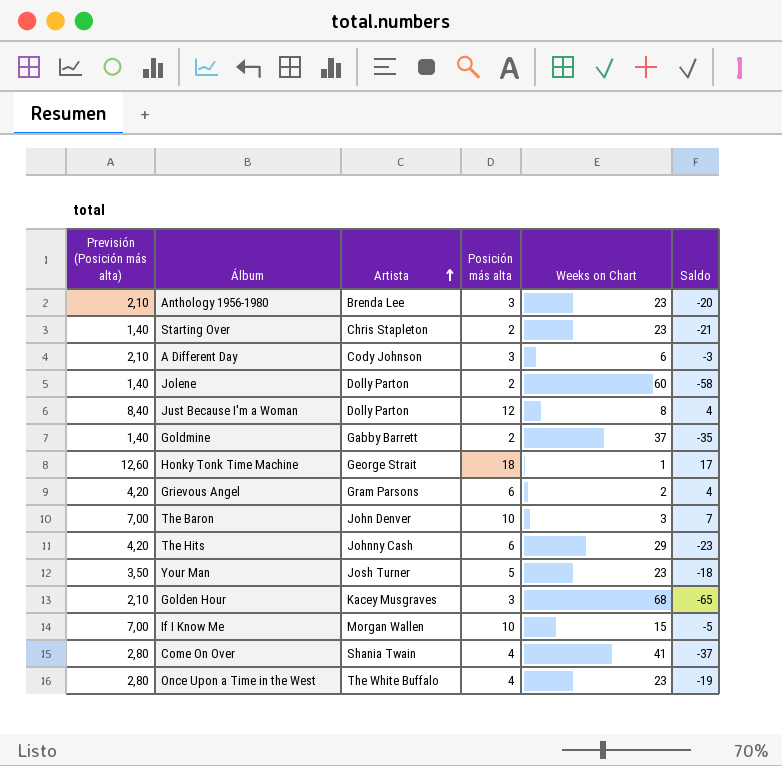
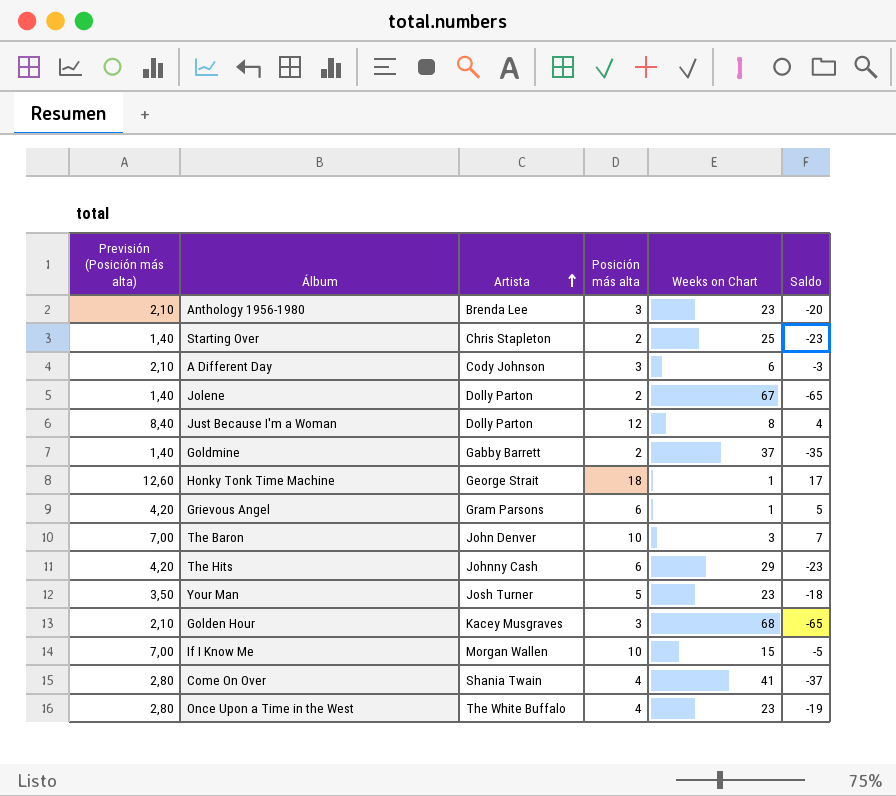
Starting Over | Weeks on Chart: 23 -> 25
Starting Over | Saldo: -21 -> -23
Jolene | Weeks on Chart: 60 -> 67
Jolene | Saldo: -58 -> -65
Grievous Angel | Weeks on Chart: 2 -> 1
Grievous Angel | Saldo: 4 -> 5

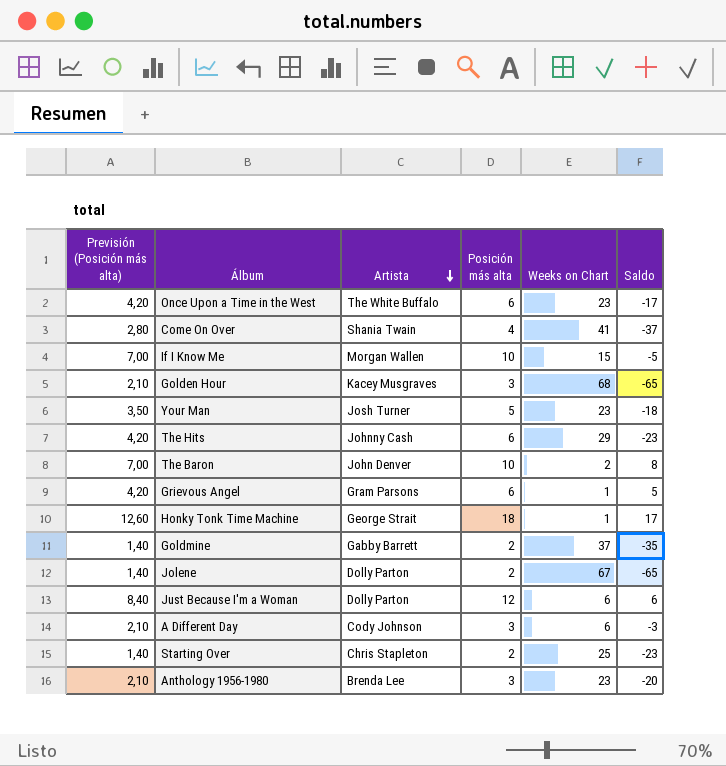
row order: Artista ascending -> Artista descending
Once Upon a Time in the West | Previsión (Posición más alta): 2,80 -> 4,20
Once Upon a Time in the West | Posición más alta: 4 -> 6
Once Upon a Time in the West | Saldo: -19 -> -17
The Baron | Weeks on Chart: 3 -> 2
The Baron | Saldo: 7 -> 8
Just Because I'm a Woman | Weeks on Chart: 8 -> 6
Just Because I'm a Woman | Saldo: 4 -> 6

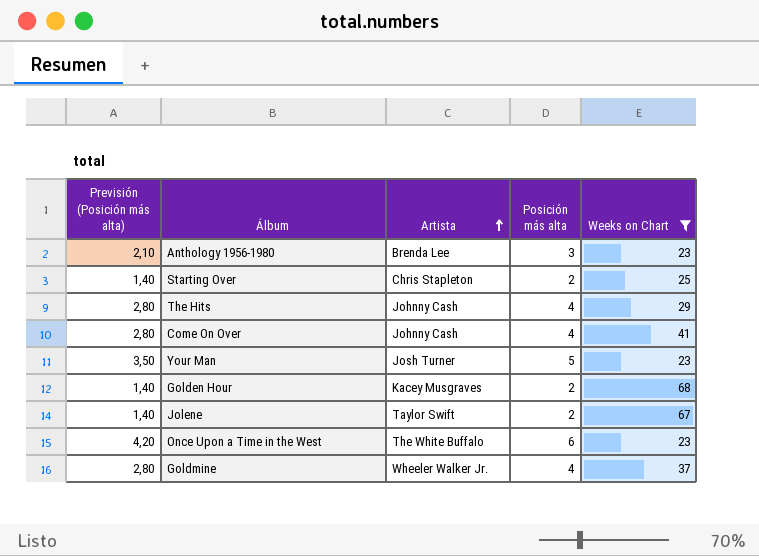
filter: none -> Weeks on Chart >= 23
row order: Artista descending -> Artista ascending
column Saldo | formula: [Posición más alta] - [Weeks on Chart] -> none
The Hits | Previsión (Posición más alta): 4,20 -> 2,80
The Hits | Posición más alta: 6 -> 4
Come On Over | Artista: Shania Twain -> Johnny Cash
Golden Hour | Previsión (Posición más alta): 2,10 -> 1,40
Golden Hour | Posición más alta: 3 -> 2
Jolene | Artista: Dolly Parton -> Taylor Swift
Goldmine | Previsión (Posición más alta): 1,40 -> 2,80
Goldmine | Artista: Gabby Barrett -> Wheeler Walker Jr.
Goldmine | Posición más alta: 2 -> 4

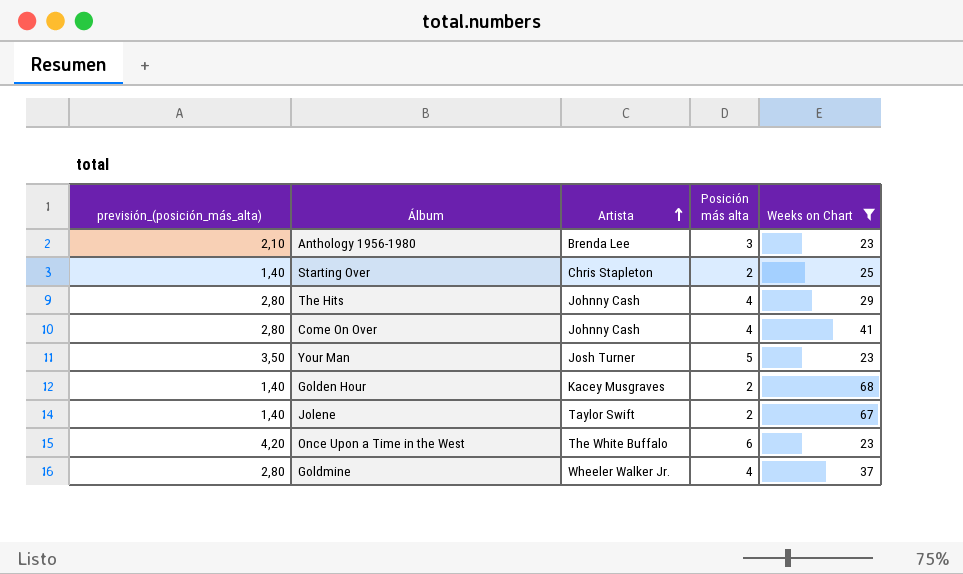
column name: Previsión (Posición más alta) -> previsión_(posición_más_alta)

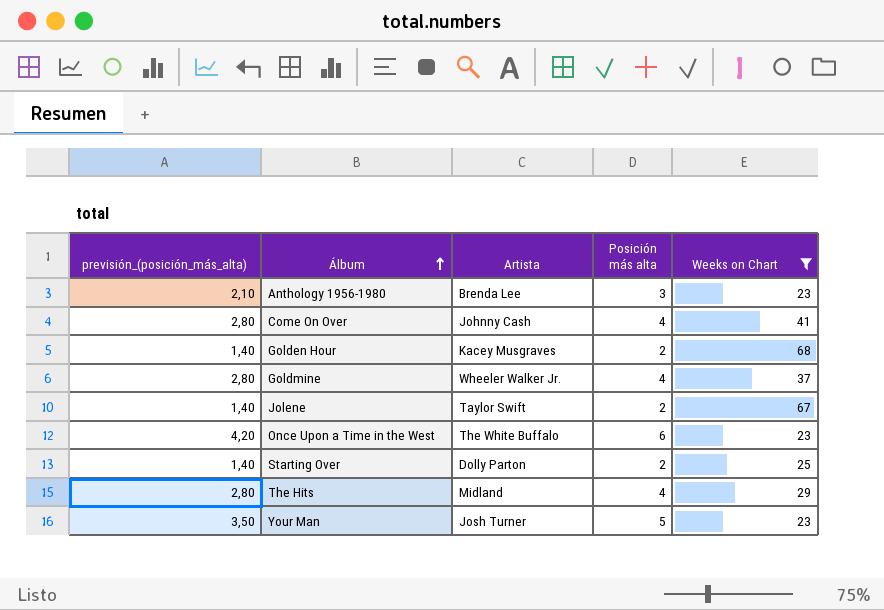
row order: Artista ascending -> Álbum ascending
Starting Over | Artista: Chris Stapleton -> Dolly Parton
The Hits | Artista: Johnny Cash -> Midland

